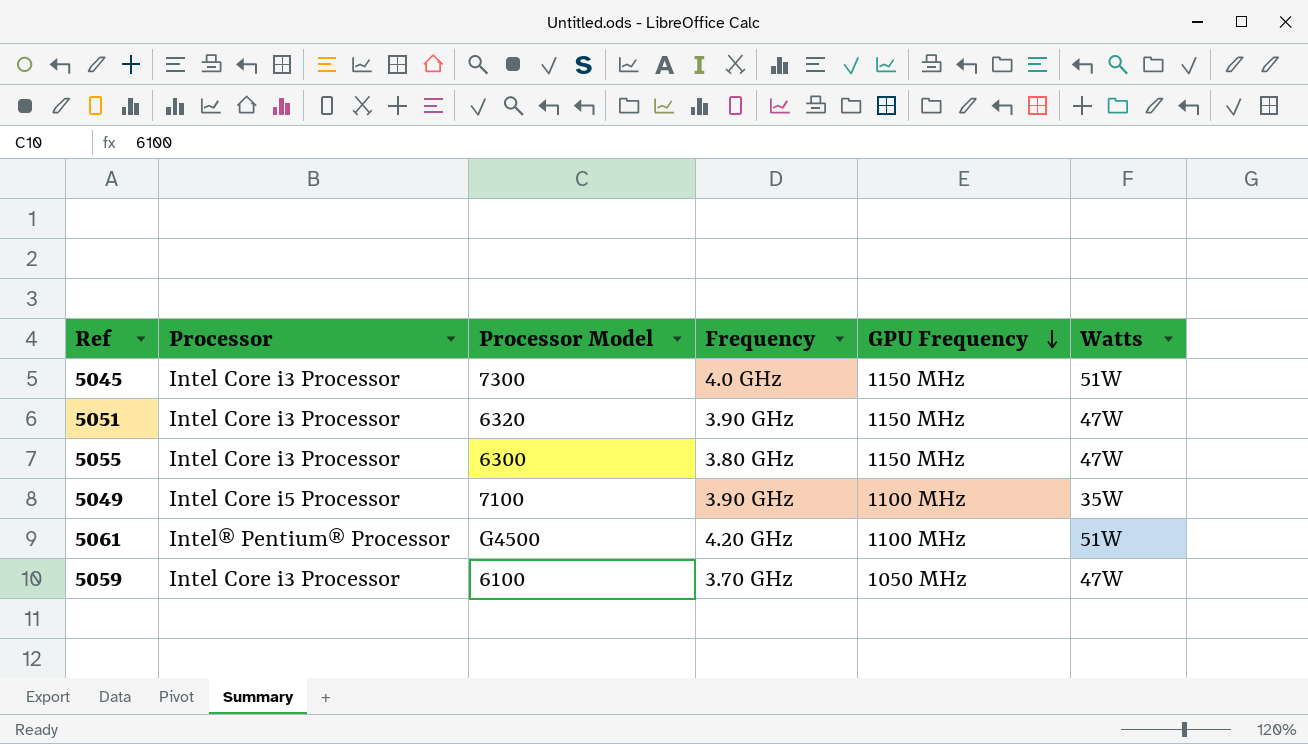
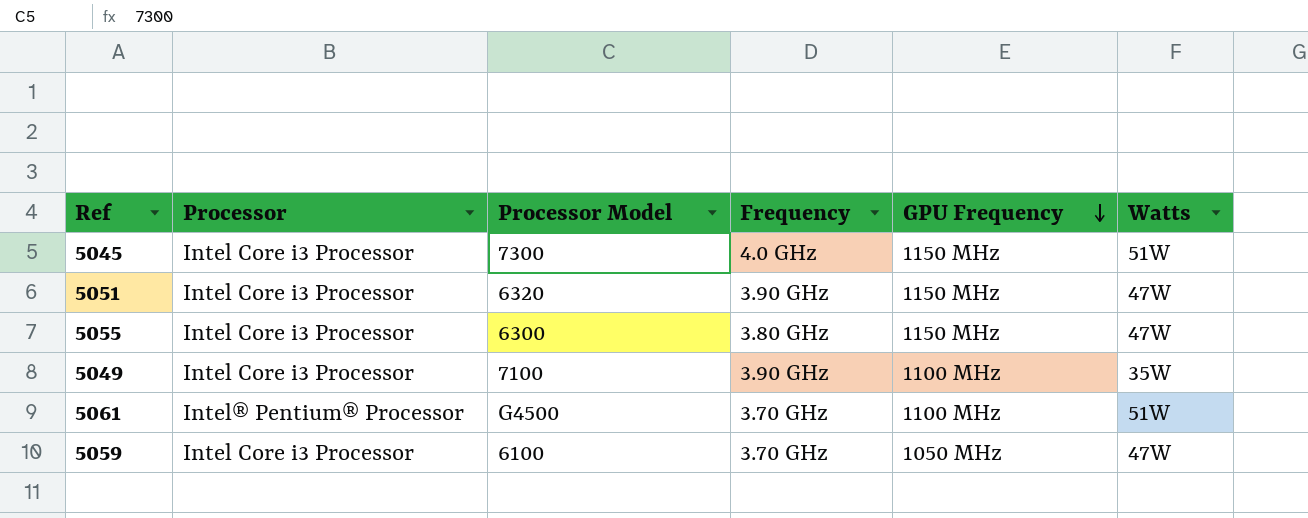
5049 | Processor: Intel Core i5 Processor -> Intel Core i3 Processor
5061 | Frequency: 4.20 GHz -> 3.70 GHz

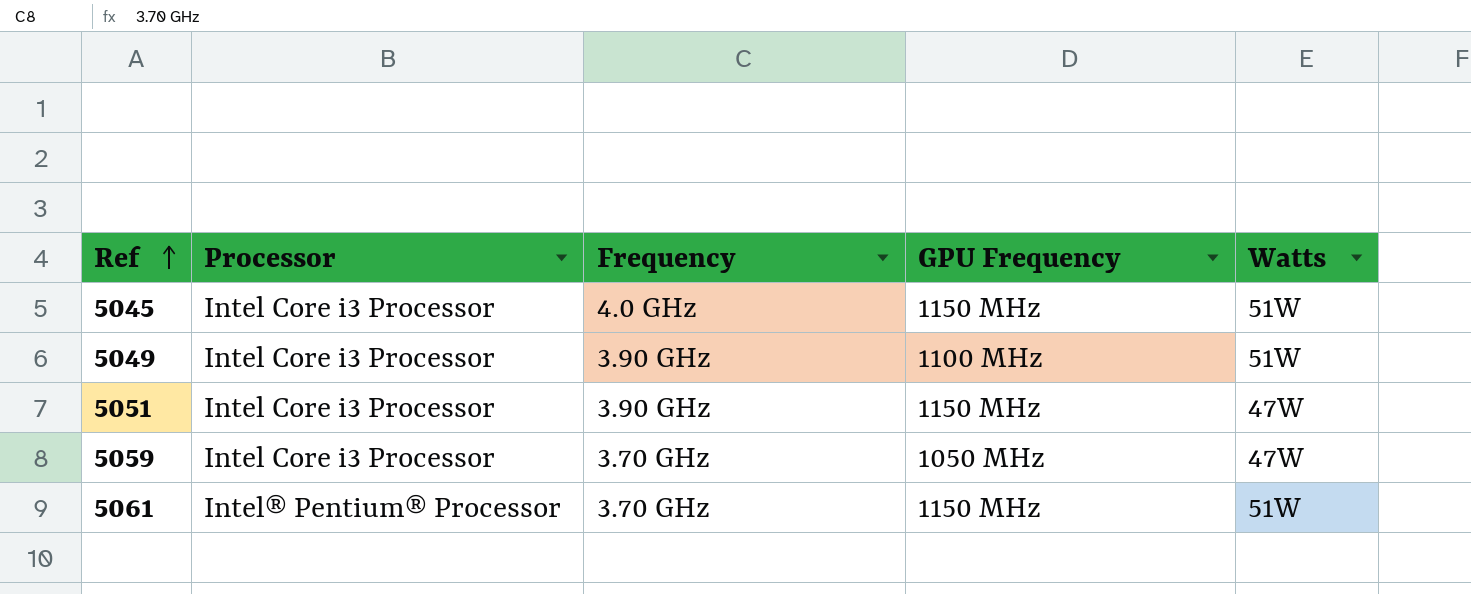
row order: GPU Frequency descending -> Ref ascending
column Processor Model | position: 3 -> none
row 5055: Intel Core i3 Processor | 6300 | 3.80 GHz | 1150 MHz | 47W -> none
5049 | Watts: 35W -> 51W
5061 | GPU Frequency: 1100 MHz -> 1150 MHz

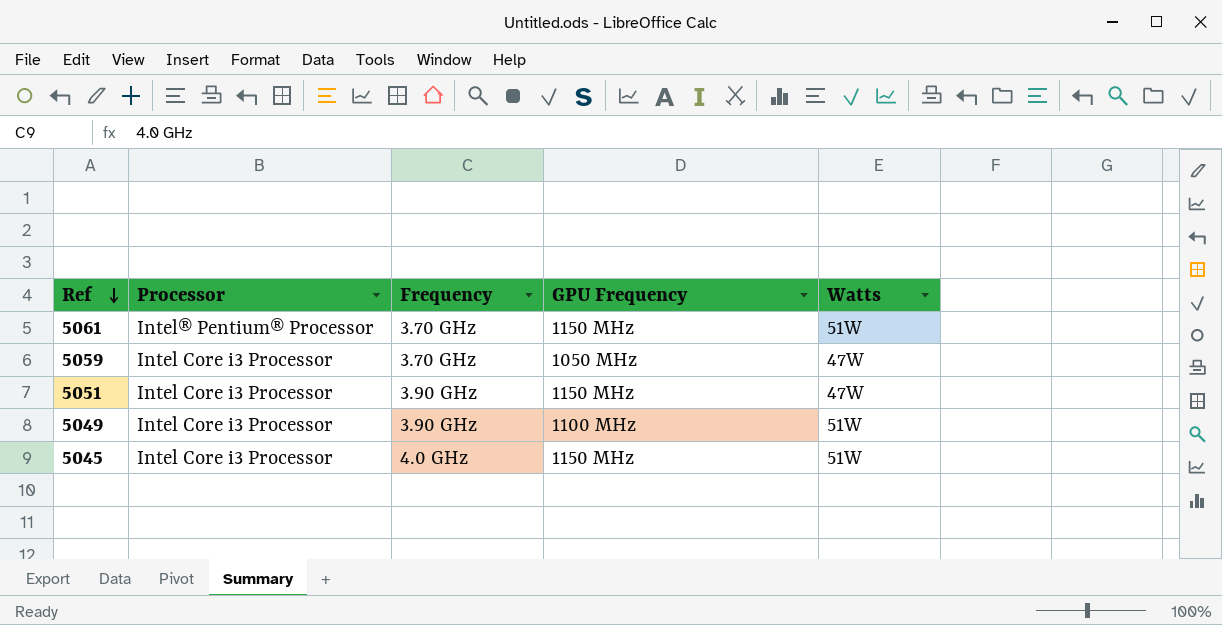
row order: Ref ascending -> Ref descending

